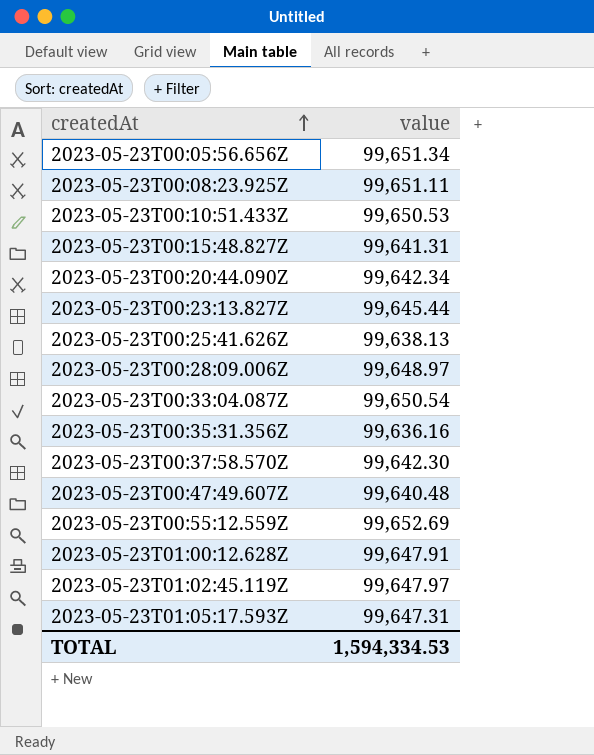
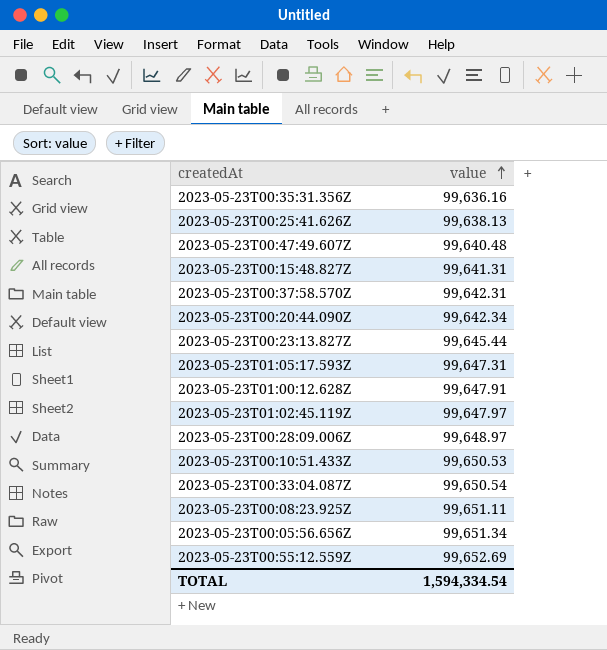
row order: createdAt ascending -> value ascending
2023-05-23T00:37:58.570Z | value: 99,642.30 -> 99,642.31
TOTAL | value: 1,594,334.53 -> 1,594,334.54

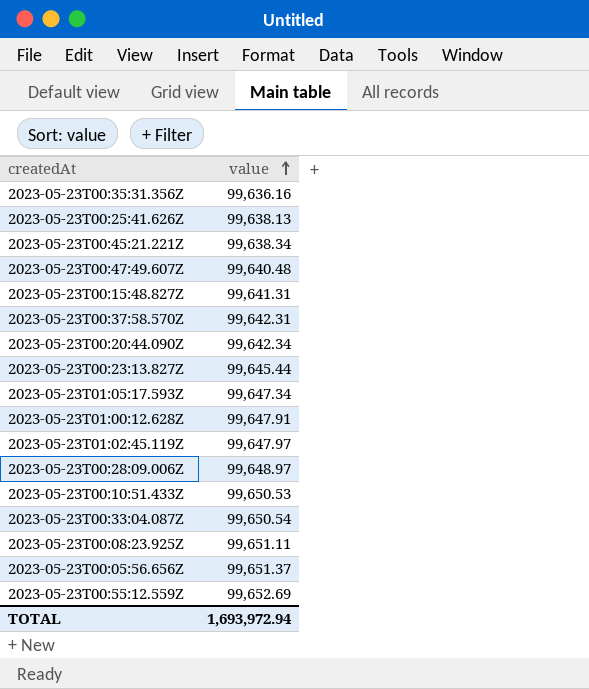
row 2023-05-23T00:45:21.221Z: none -> 99,638.34
2023-05-23T01:05:17.593Z | value: 99,647.31 -> 99,647.34
2023-05-23T00:05:56.656Z | value: 99,651.34 -> 99,651.37
TOTAL | value: 1,594,334.54 -> 1,693,972.94

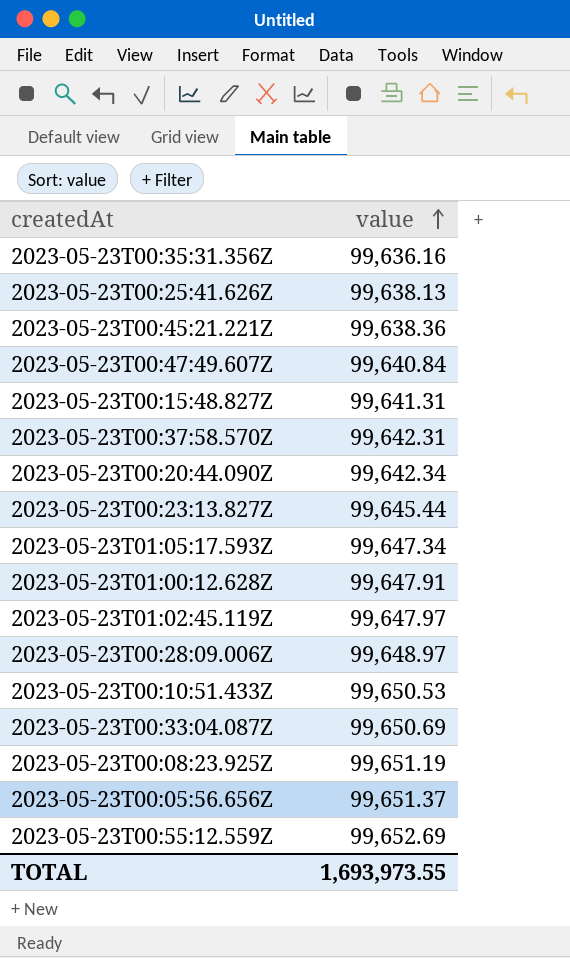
2023-05-23T00:45:21.221Z | value: 99,638.34 -> 99,638.36
2023-05-23T00:47:49.607Z | value: 99,640.48 -> 99,640.84
2023-05-23T00:33:04.087Z | value: 99,650.54 -> 99,650.69
2023-05-23T00:08:23.925Z | value: 99,651.11 -> 99,651.19
TOTAL | value: 1,693,972.94 -> 1,693,973.55

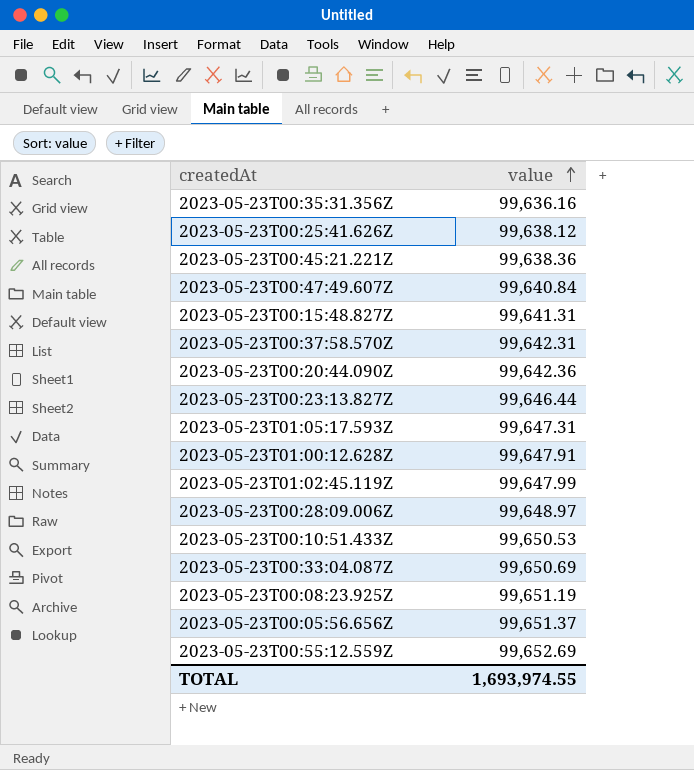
2023-05-23T00:25:41.626Z | value: 99,638.13 -> 99,638.12
2023-05-23T00:20:44.090Z | value: 99,642.34 -> 99,642.36
2023-05-23T00:23:13.827Z | value: 99,645.44 -> 99,646.44
2023-05-23T01:05:17.593Z | value: 99,647.34 -> 99,647.31
2023-05-23T01:02:45.119Z | value: 99,647.97 -> 99,647.99
TOTAL | value: 1,693,973.55 -> 1,693,974.55

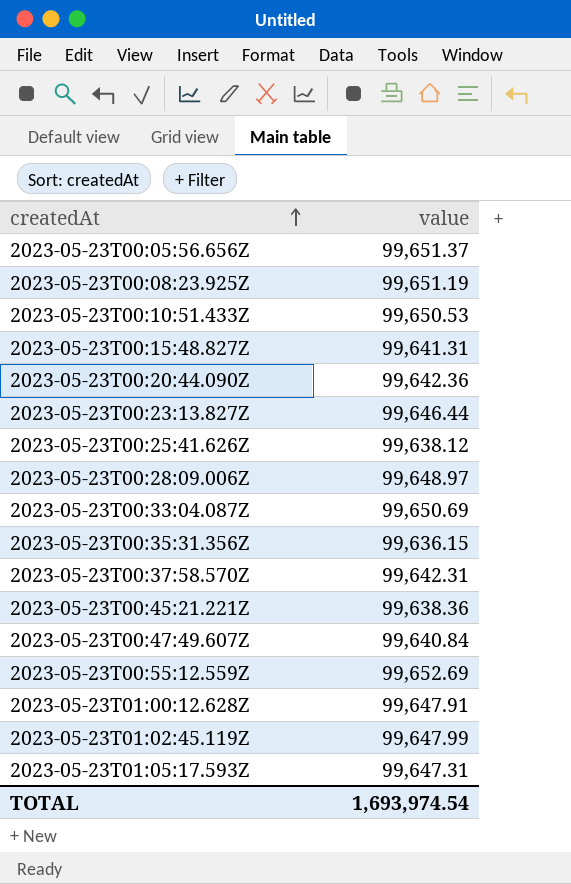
row order: value ascending -> createdAt ascending
2023-05-23T00:35:31.356Z | value: 99,636.16 -> 99,636.15
TOTAL | value: 1,693,974.55 -> 1,693,974.54

